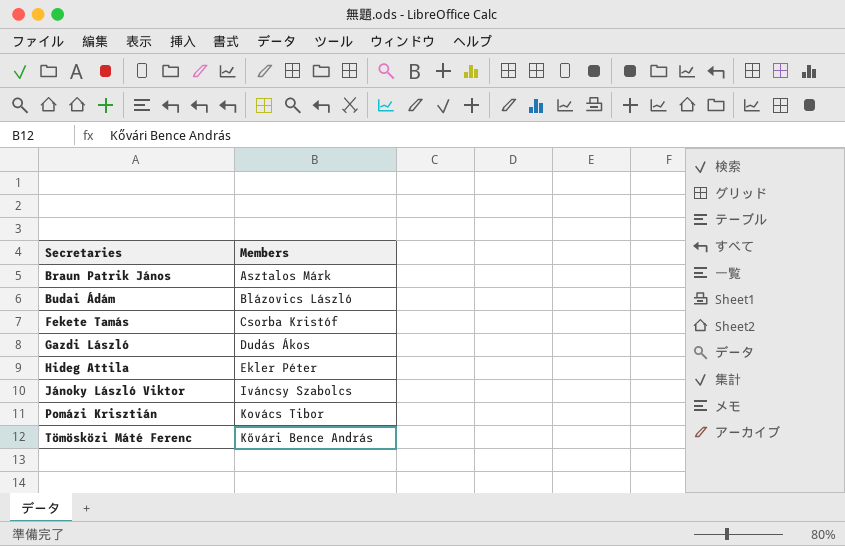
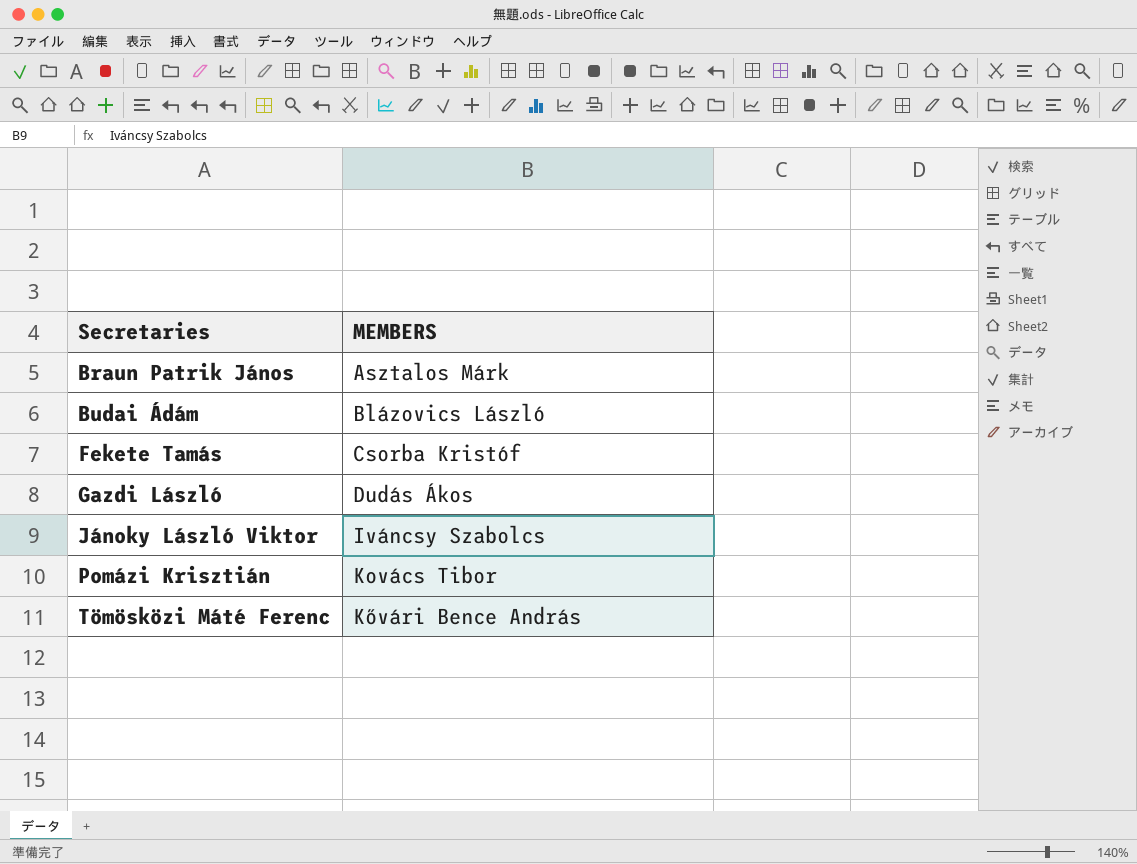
column name: Members -> MEMBERS
row Hideg Attila: Ekler Péter -> none

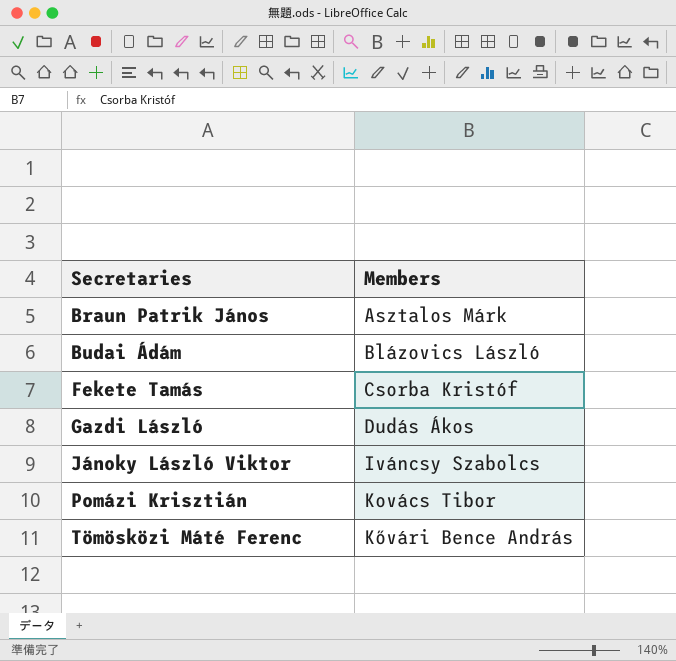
column name: MEMBERS -> Members

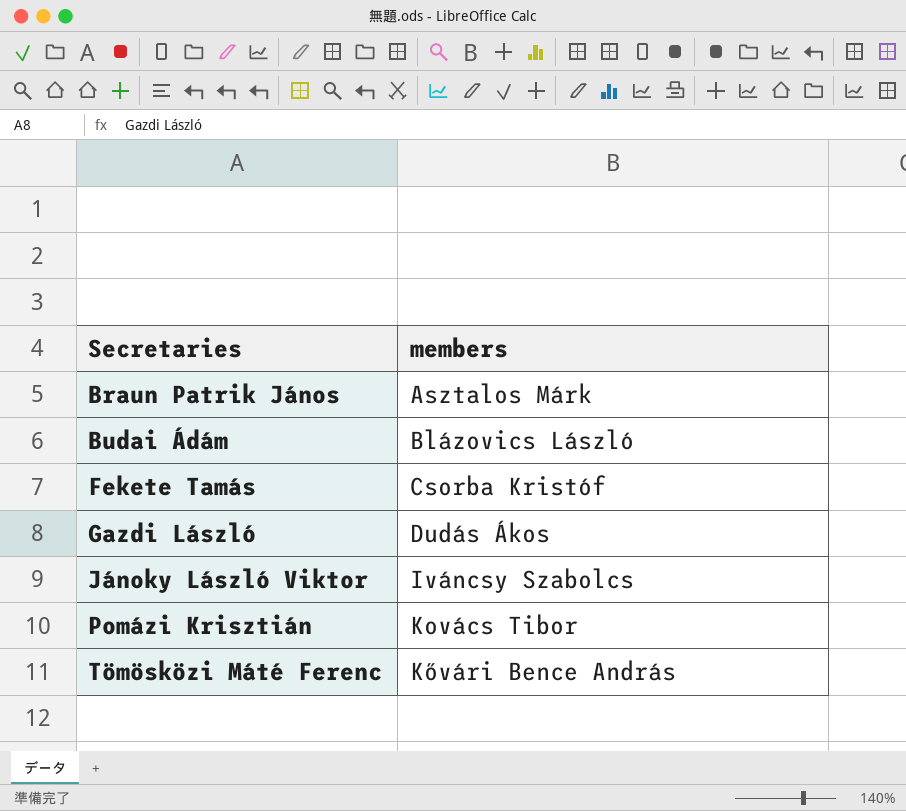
column name: Members -> members

